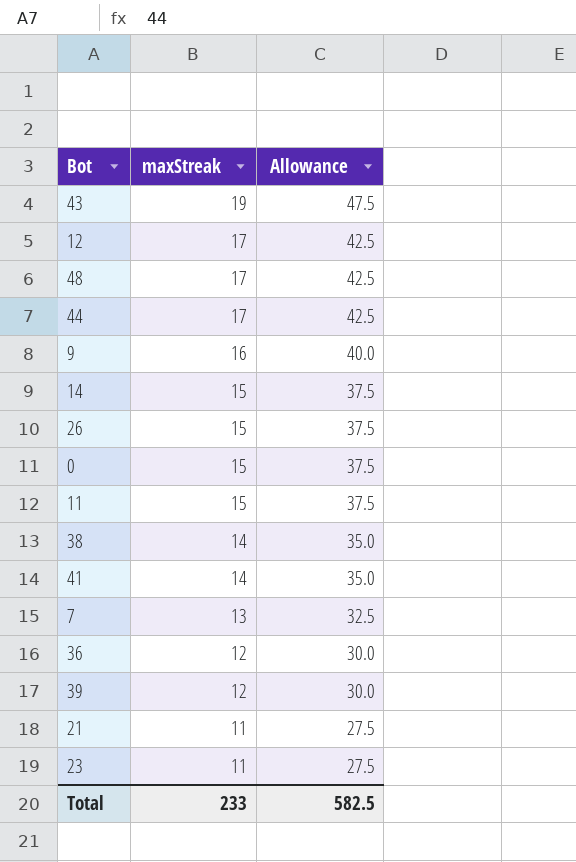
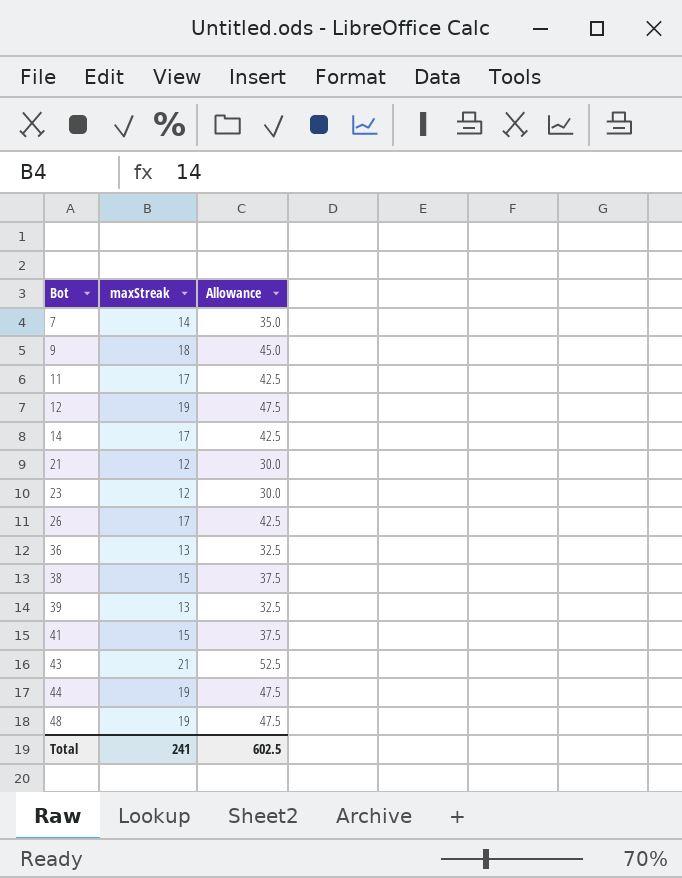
row order: maxStreak descending -> Bot ascending
row 0: 15 | 37.5 -> none
7 | maxStreak: 13 -> 14
7 | Allowance: 32.5 -> 35.0
9 | maxStreak: 16 -> 18
9 | Allowance: 40.0 -> 45.0
11 | maxStreak: 15 -> 17
11 | Allowance: 37.5 -> 42.5
12 | maxStreak: 17 -> 19
12 | Allowance: 42.5 -> 47.5
14 | maxStreak: 15 -> 17
14 | Allowance: 37.5 -> 42.5
21 | maxStreak: 11 -> 12
21 | Allowance: 27.5 -> 30.0
23 | maxStreak: 11 -> 12
23 | Allowance: 27.5 -> 30.0
26 | maxStreak: 15 -> 17
26 | Allowance: 37.5 -> 42.5
36 | maxStreak: 12 -> 13
36 | Allowance: 30.0 -> 32.5
38 | maxStreak: 14 -> 15
38 | Allowance: 35.0 -> 37.5
39 | maxStreak: 12 -> 13
39 | Allowance: 30.0 -> 32.5
41 | maxStreak: 14 -> 15
41 | Allowance: 35.0 -> 37.5
43 | maxStreak: 19 -> 21
43 | Allowance: 47.5 -> 52.5
44 | maxStreak: 17 -> 19
44 | Allowance: 42.5 -> 47.5
48 | maxStreak: 17 -> 19
48 | Allowance: 42.5 -> 47.5
Total | maxStreak: 233 -> 241
Total | Allowance: 582.5 -> 602.5

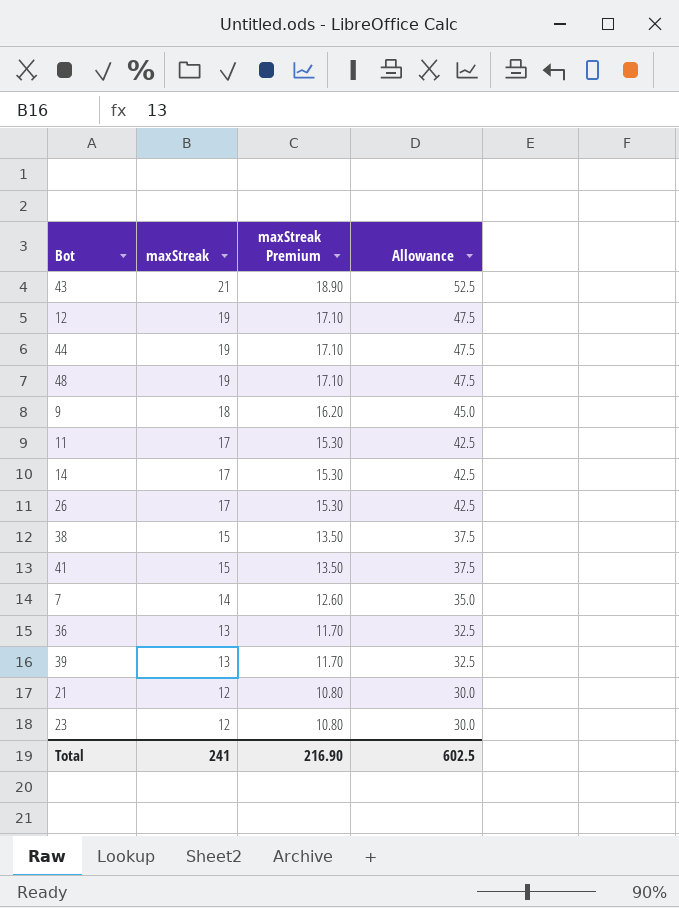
row order: Bot ascending -> maxStreak descending
column maxStreak Premium | formula: none -> [maxStreak] * 0.9

